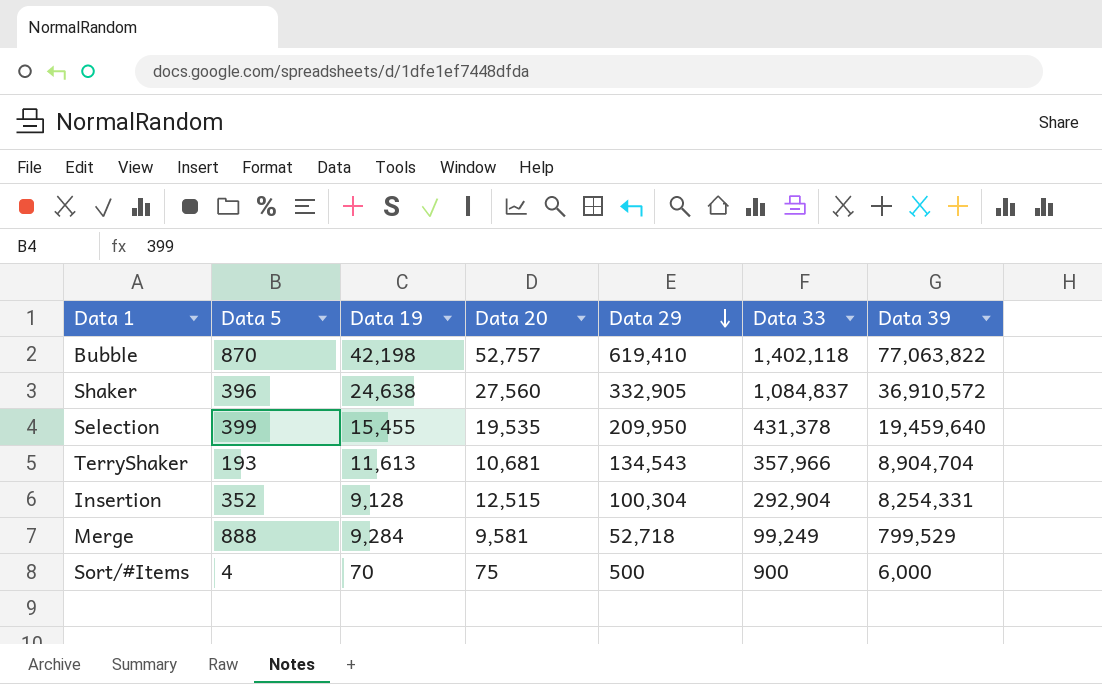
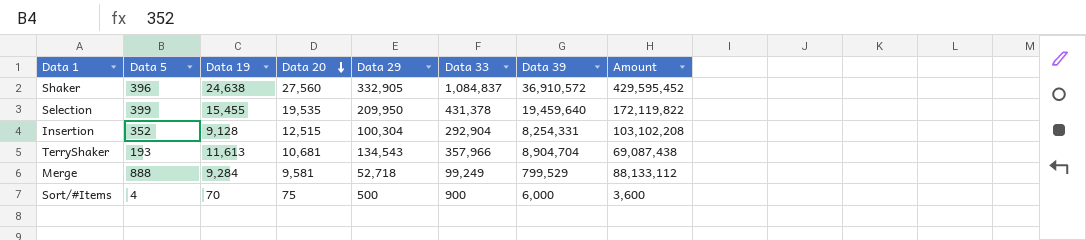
row order: Data 29 descending -> Data 20 descending
column Amount | formula: none -> [Data 5] * [Data 33]
row Bubble: 870 | 42,198 | 52,757 | 619,410 | 1,402,118 | 77,063,822 -> none

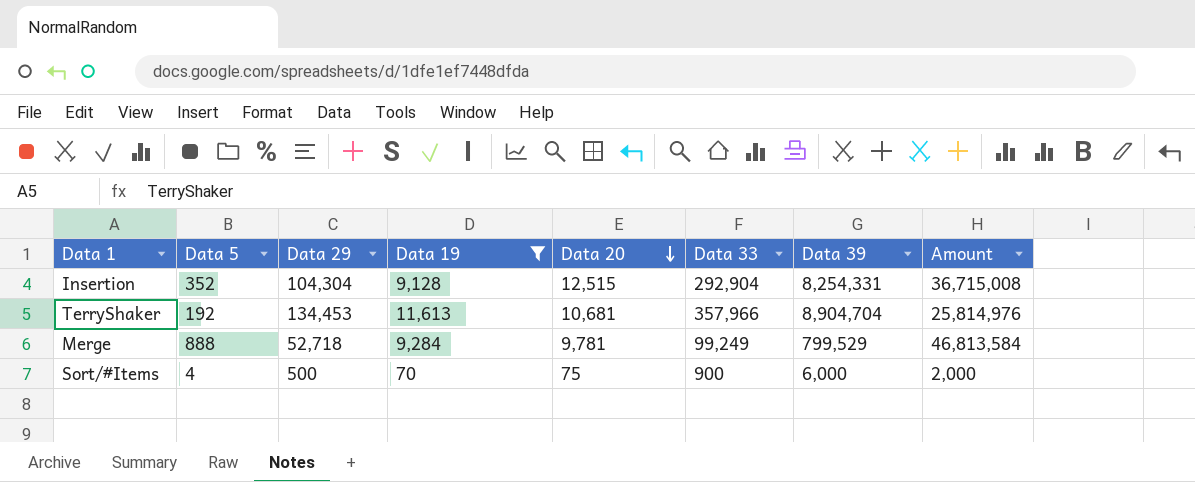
filter: none -> Data 19 <= 11,613
column Data 29 | position: 5 -> 3
column Amount | formula: [Data 5] * [Data 33] -> [Data 5] * [Data 29]
Insertion | Data 29: 100,304 -> 104,304
TerryShaker | Data 5: 193 -> 192
TerryShaker | Data 29: 134,543 -> 134,453
Merge | Data 20: 9,581 -> 9,781

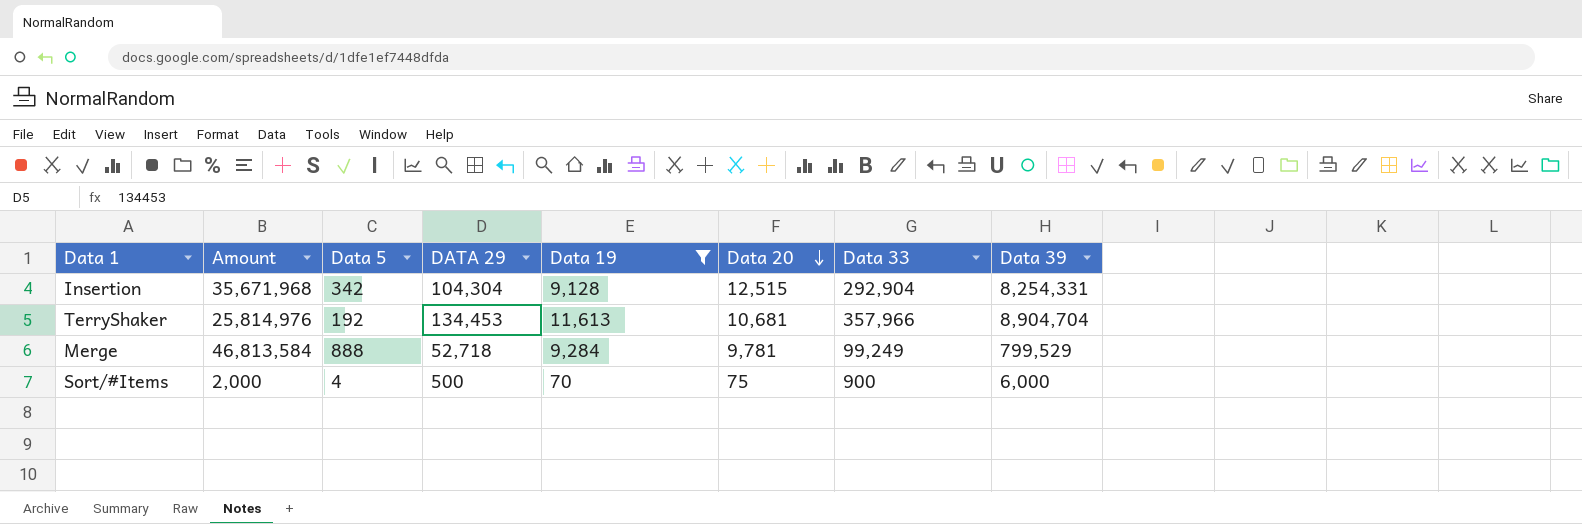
column Amount | position: 8 -> 2
column name: Data 29 -> DATA 29
Insertion | Amount: 36,715,008 -> 35,671,968
Insertion | Data 5: 352 -> 342

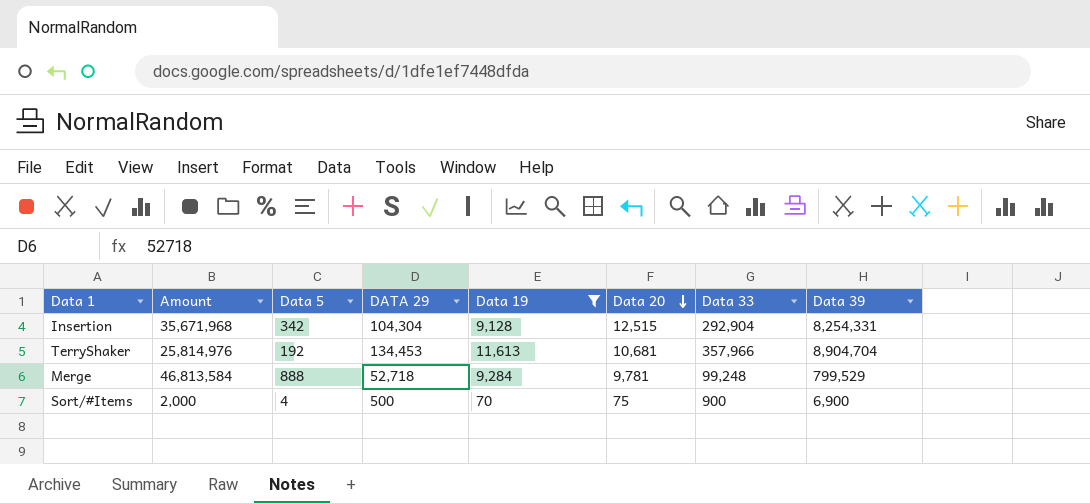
Merge | Data 33: 99,249 -> 99,248
Sort/#Items | Data 39: 6,000 -> 6,900

